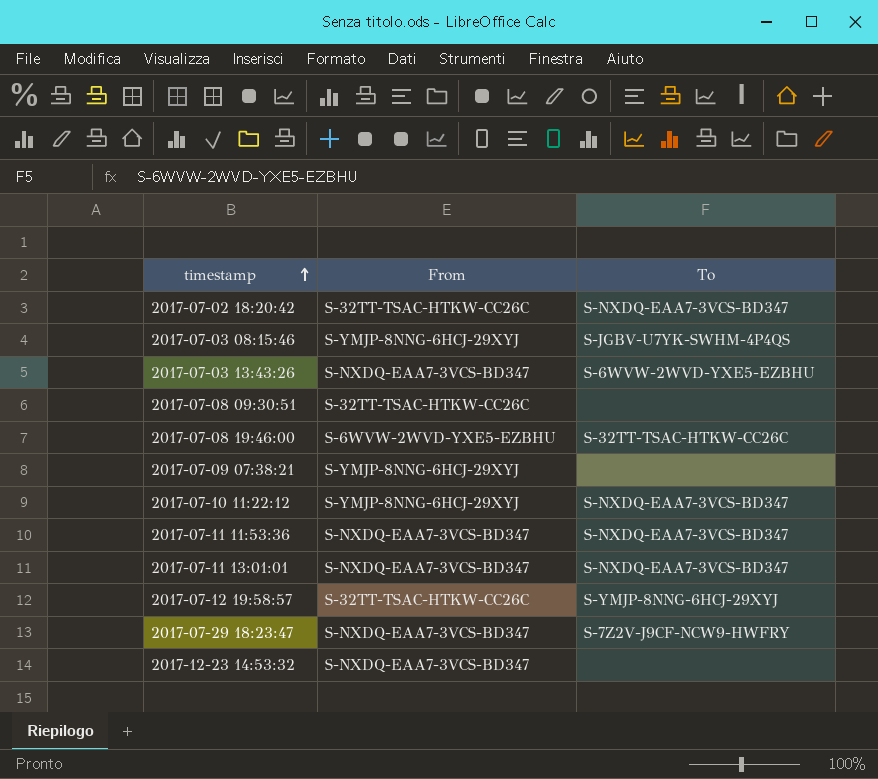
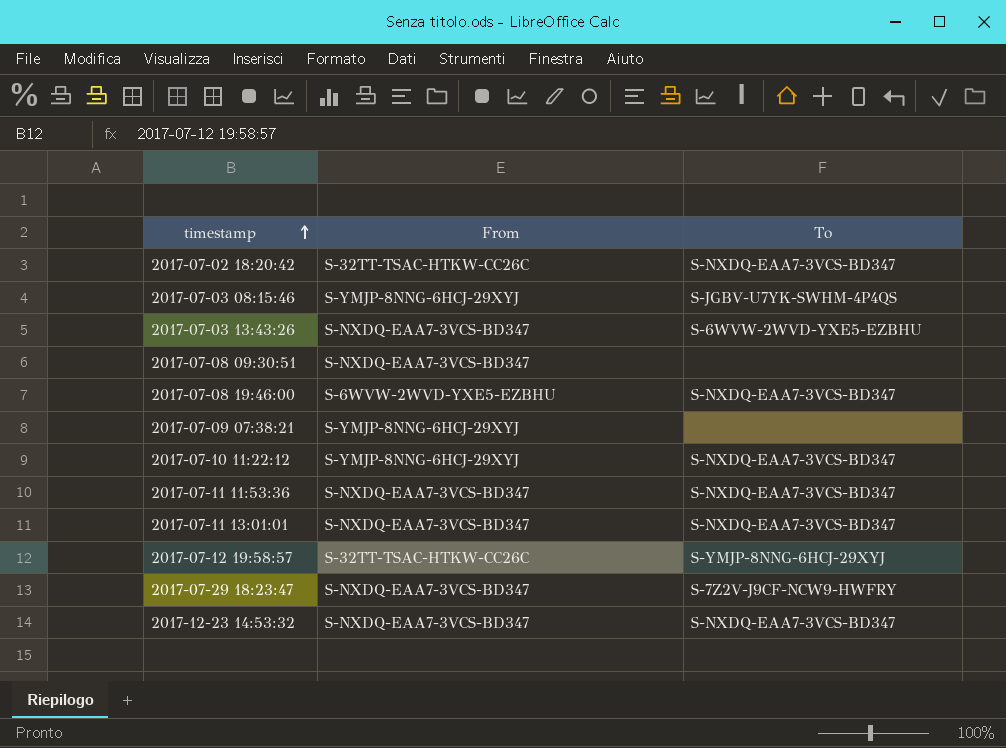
2017-07-08 09:30:51 | From: S-32TT-TSAC-HTKW-CC26C -> S-NXDQ-EAA7-3VCS-BD347
2017-07-08 19:46:00 | To: S-32TT-TSAC-HTKW-CC26C -> S-NXDQ-EAA7-3VCS-BD347
2017-12-23 14:53:32 | To: none -> S-NXDQ-EAA7-3VCS-BD347

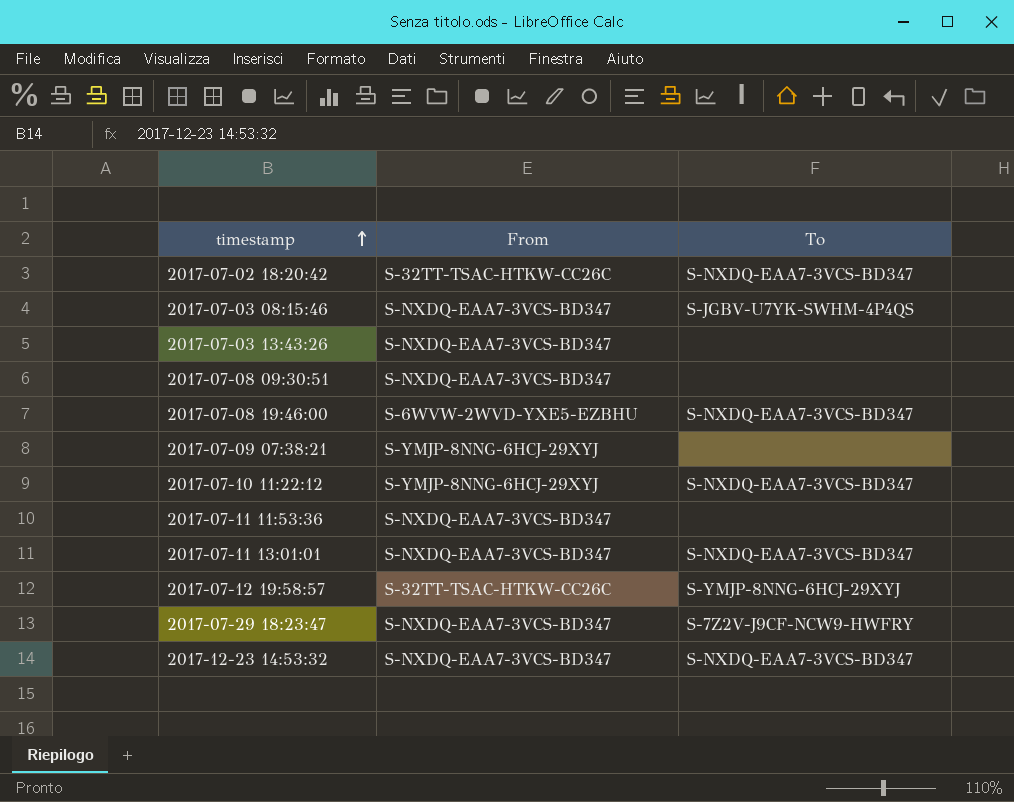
2017-07-03 08:15:46 | From: S-YMJP-8NNG-6HCJ-29XYJ -> S-NXDQ-EAA7-3VCS-BD347
2017-07-03 13:43:26 | To: S-6WVW-2WVD-YXE5-EZBHU -> none
2017-07-11 11:53:36 | To: S-NXDQ-EAA7-3VCS-BD347 -> none

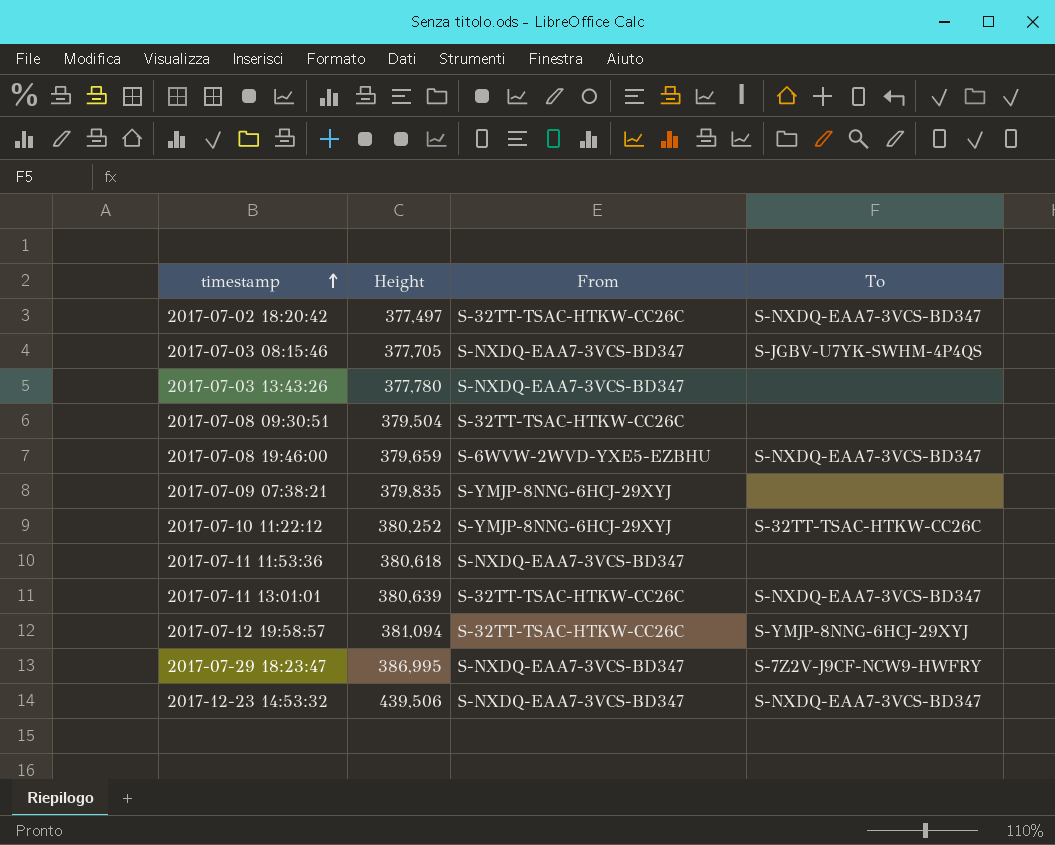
column Height | position: none -> 2
2017-07-08 09:30:51 | From: S-NXDQ-EAA7-3VCS-BD347 -> S-32TT-TSAC-HTKW-CC26C
2017-07-10 11:22:12 | To: S-NXDQ-EAA7-3VCS-BD347 -> S-32TT-TSAC-HTKW-CC26C
2017-07-11 13:01:01 | From: S-NXDQ-EAA7-3VCS-BD347 -> S-32TT-TSAC-HTKW-CC26C

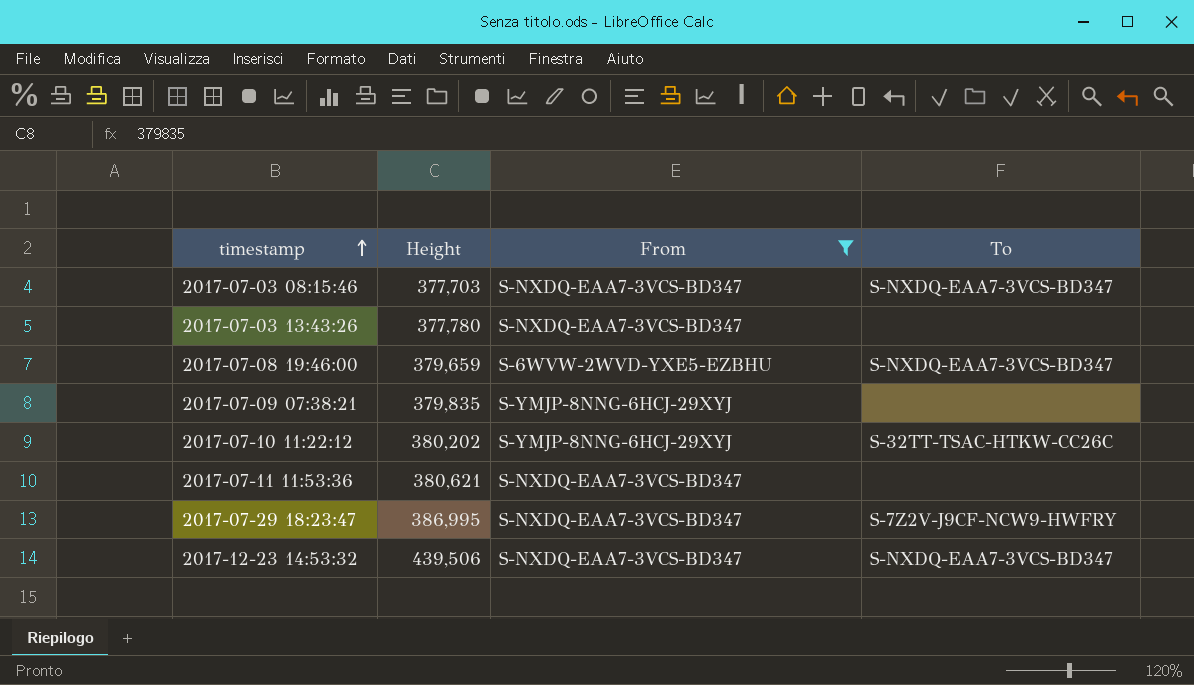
filter: none -> From != S-32TT-TSAC-HTKW-CC26C
2017-07-03 08:15:46 | Height: 377,705 -> 377,703
2017-07-03 08:15:46 | To: S-JGBV-U7YK-SWHM-4P4QS -> S-NXDQ-EAA7-3VCS-BD347
2017-07-10 11:22:12 | Height: 380,252 -> 380,202
2017-07-11 11:53:36 | Height: 380,618 -> 380,621

